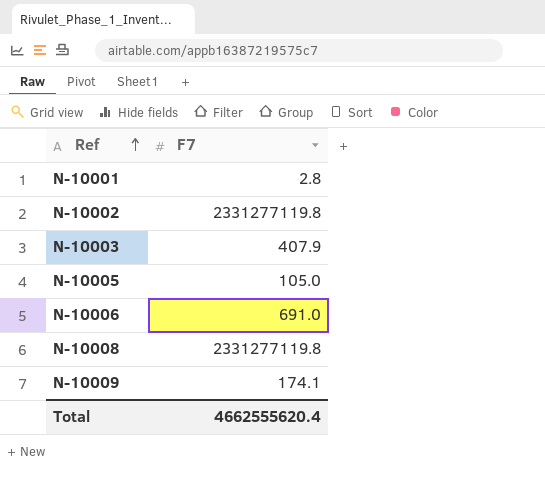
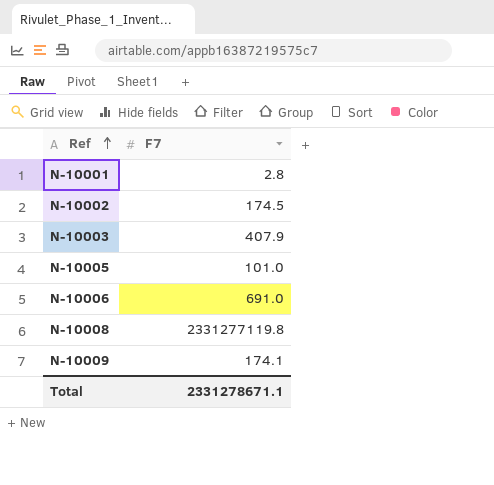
N-10002 | F7: 2331277119.8 -> 174.5
N-10005 | F7: 105.0 -> 101.0
Total | F7: 4662555620.4 -> 2331278671.1

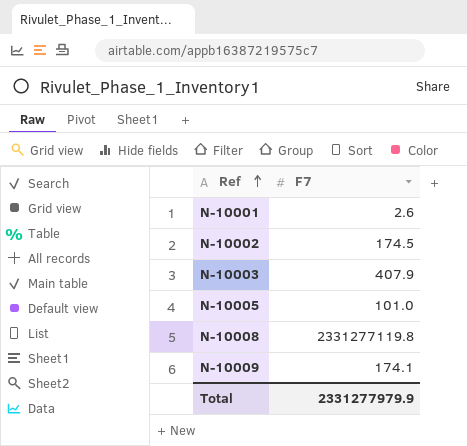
row N-10006: 691.0 -> none
N-10001 | F7: 2.8 -> 2.6
Total | F7: 2331278671.1 -> 2331277979.9

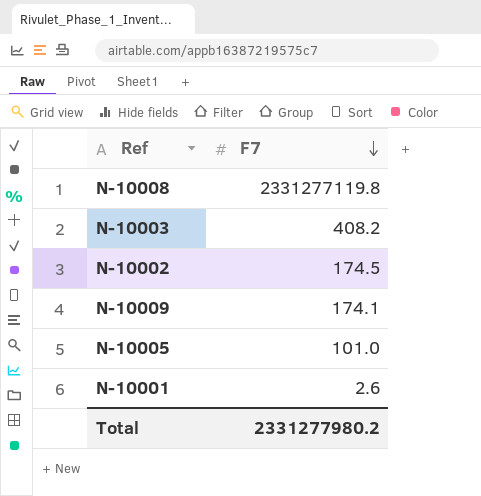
row order: Ref ascending -> F7 descending
N-10003 | F7: 407.9 -> 408.2
Total | F7: 2331277979.9 -> 2331277980.2

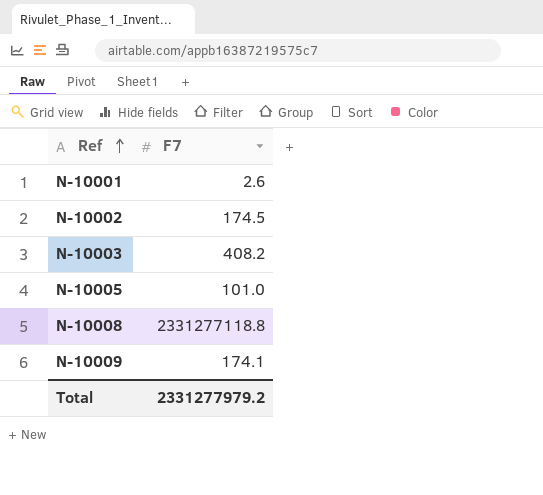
row order: F7 descending -> Ref ascending
N-10008 | F7: 2331277119.8 -> 2331277118.8
Total | F7: 2331277980.2 -> 2331277979.2

